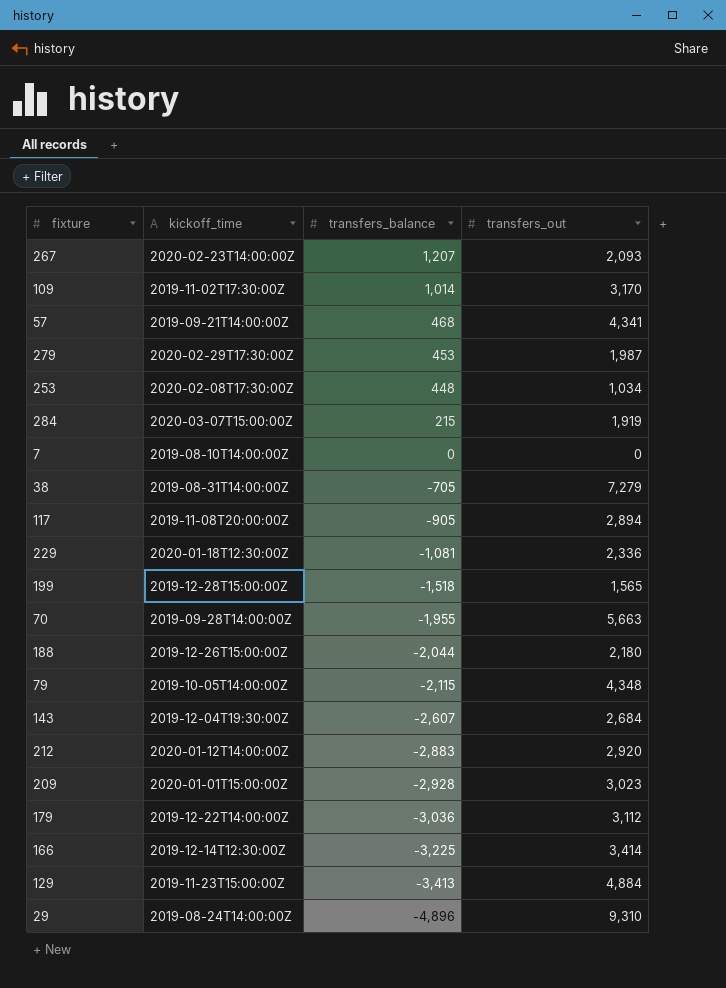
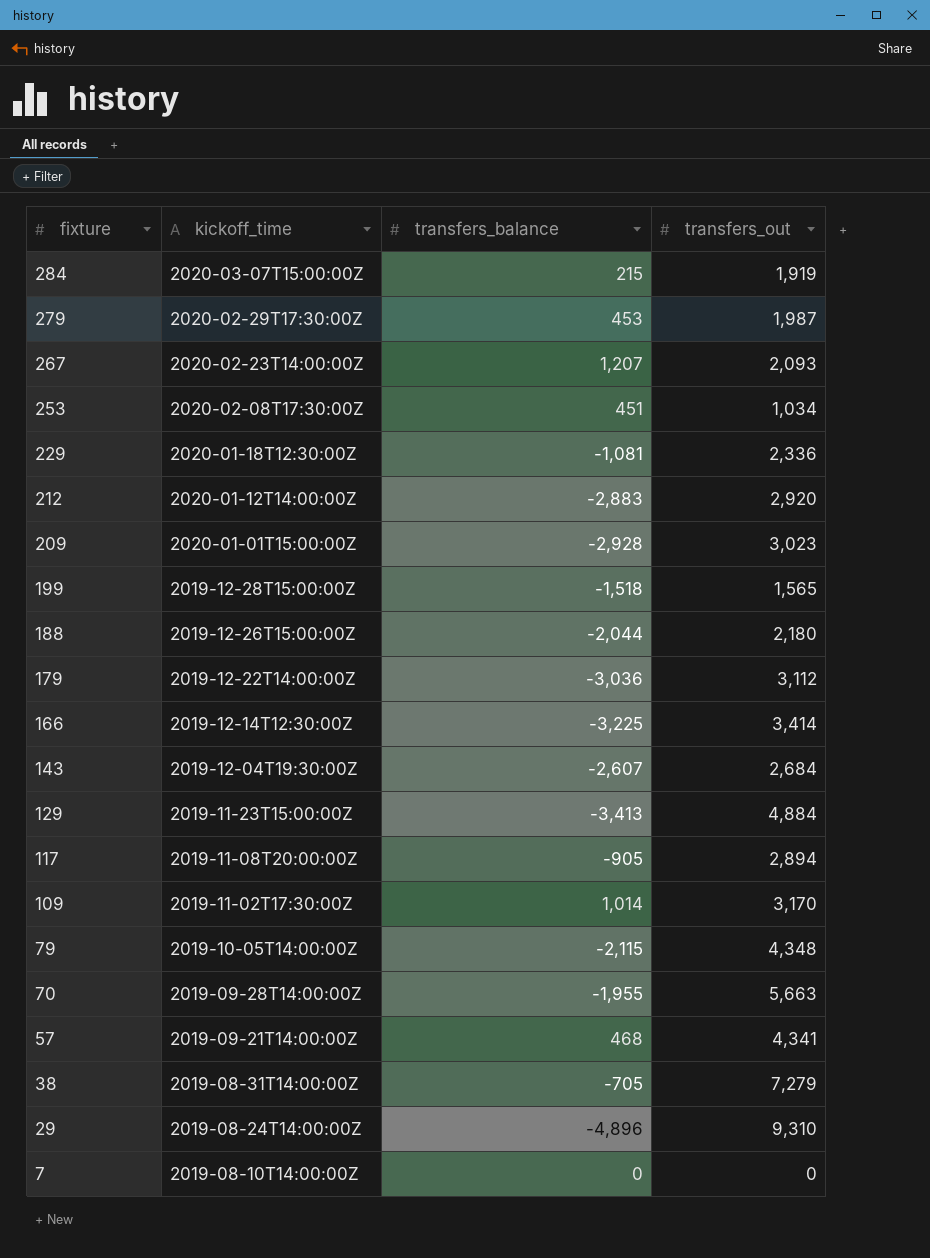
row order: transfers_balance descending -> fixture descending
253 | transfers_balance: 448 -> 451

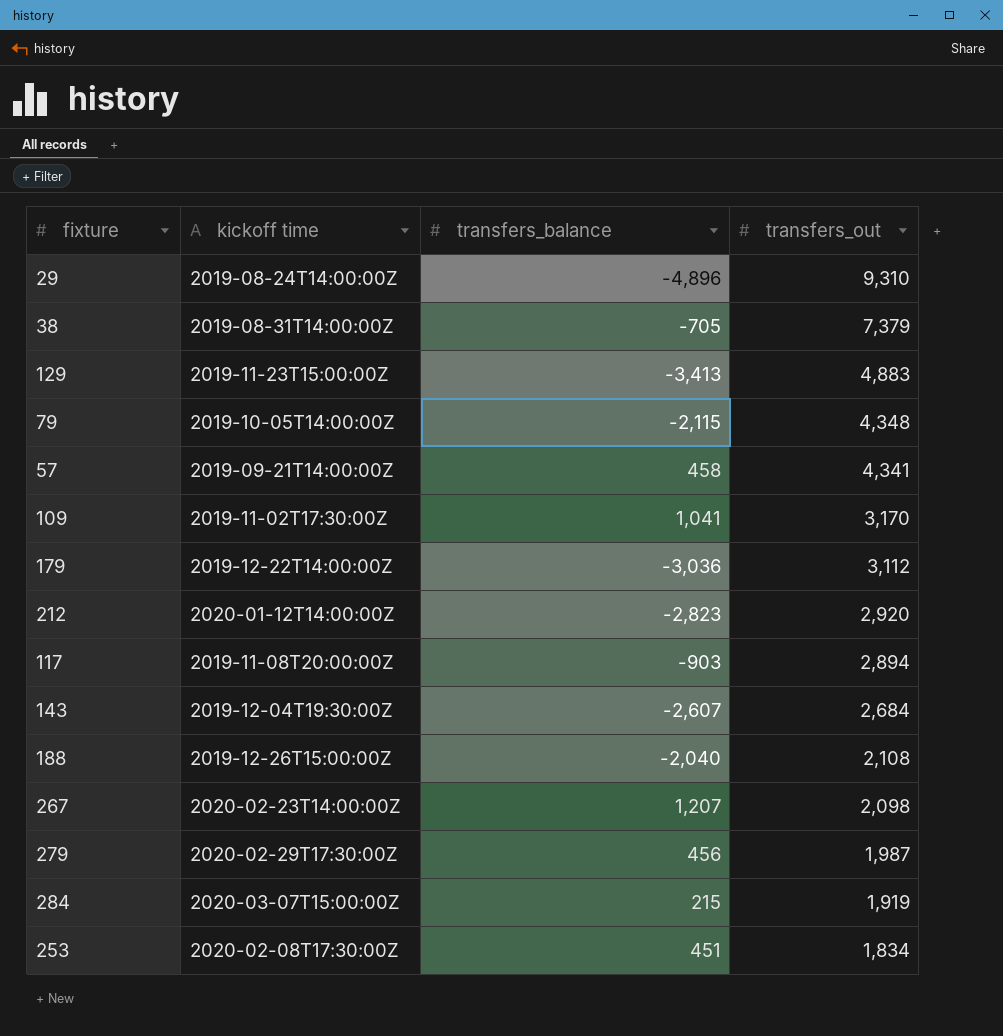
row order: fixture descending -> transfers_out descending
column name: kickoff_time -> kickoff time
row 229: 2020-01-18T12:30:00Z | -1,081 | 2,336 -> none
row 209: 2020-01-01T15:00:00Z | -2,928 | 3,023 -> none
row 199: 2019-12-28T15:00:00Z | -1,518 | 1,565 -> none
row 166: 2019-12-14T12:30:00Z | -3,225 | 3,414 -> none
row 70: 2019-09-28T14:00:00Z | -1,955 | 5,663 -> none
row 7: 2019-08-10T14:00:00Z | 0 | 0 -> none
38 | transfers_out: 7,279 -> 7,379
129 | transfers_out: 4,884 -> 4,883
57 | transfers_balance: 468 -> 458
109 | transfers_balance: 1,014 -> 1,041
212 | transfers_balance: -2,883 -> -2,823
117 | transfers_balance: -905 -> -903
188 | transfers_balance: -2,044 -> -2,040
188 | transfers_out: 2,180 -> 2,108
267 | transfers_out: 2,093 -> 2,098
279 | transfers_balance: 453 -> 456
253 | transfers_out: 1,034 -> 1,834

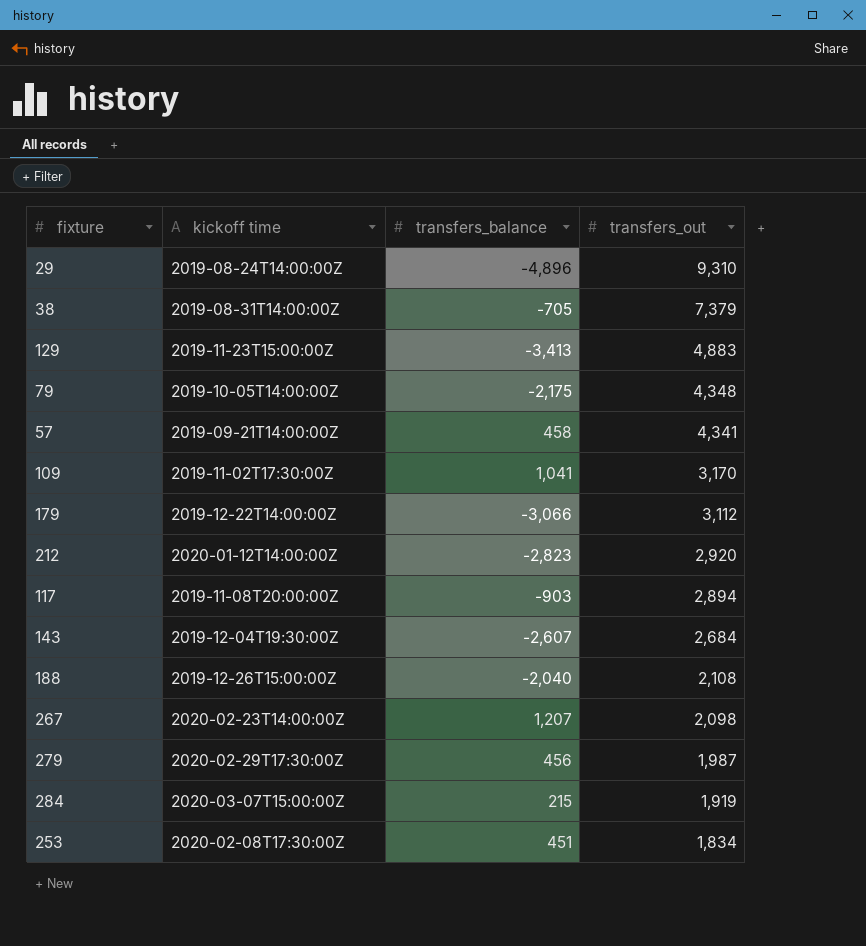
79 | transfers_balance: -2,115 -> -2,175
179 | transfers_balance: -3,036 -> -3,066

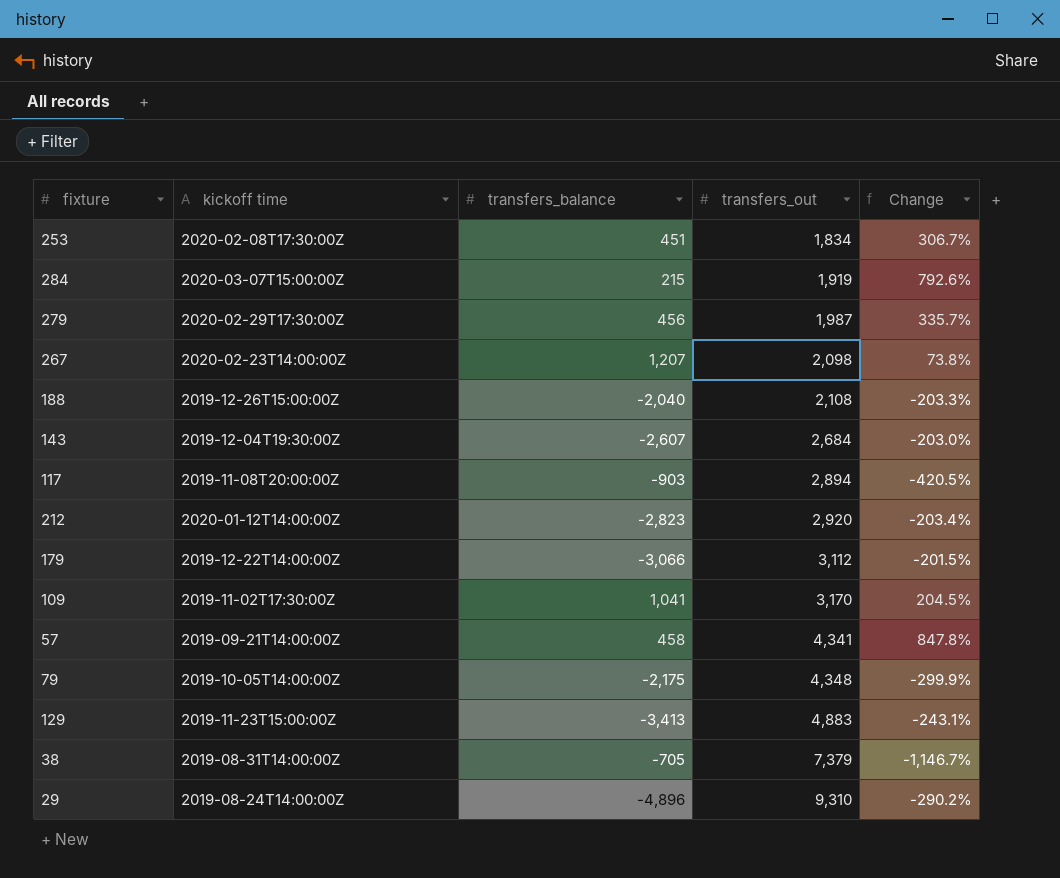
row order: transfers_out descending -> transfers_out ascending
column Change | formula: none -> ([transfers_out] - [transfers_balance]) / [transfers_balance]

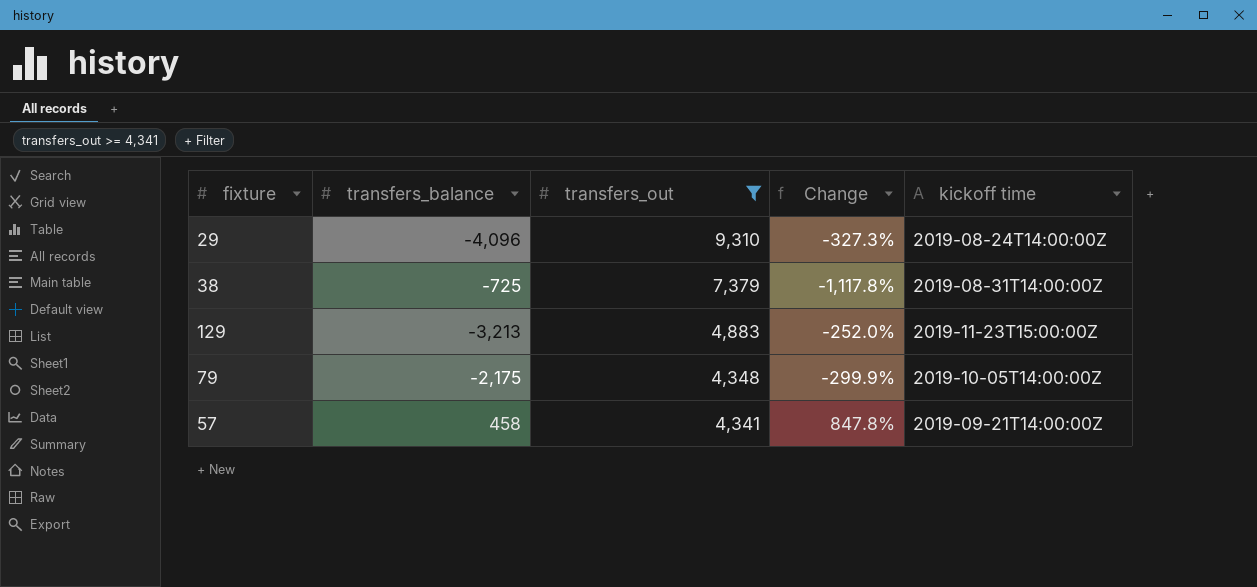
filter: none -> transfers_out >= 4,341
row order: transfers_out ascending -> transfers_out descending
column kickoff time | position: 2 -> 5
29 | transfers_balance: -4,896 -> -4,096
29 | Change: -290.2% -> -327.3%
38 | transfers_balance: -705 -> -725
38 | Change: -1,146.7% -> -1,117.8%
129 | transfers_balance: -3,413 -> -3,213
129 | Change: -243.1% -> -252.0%

